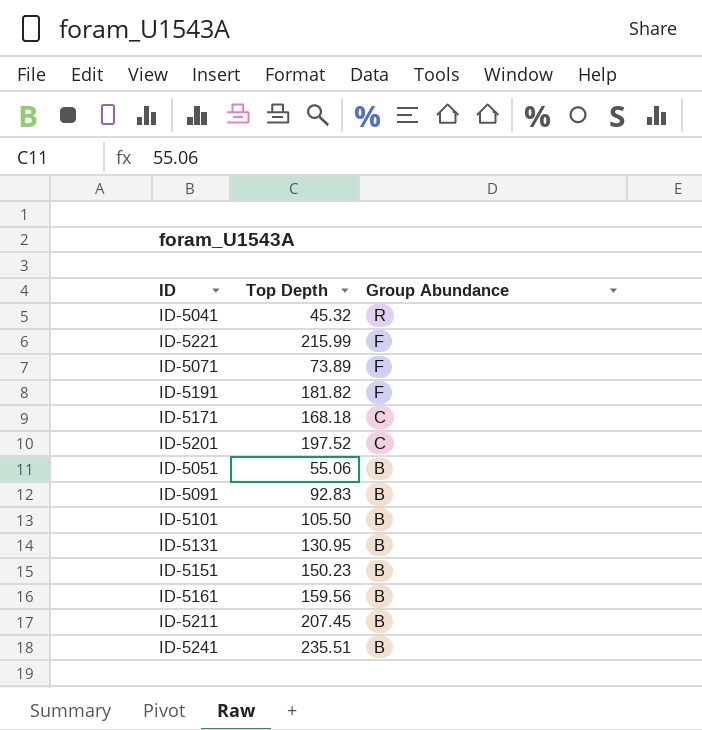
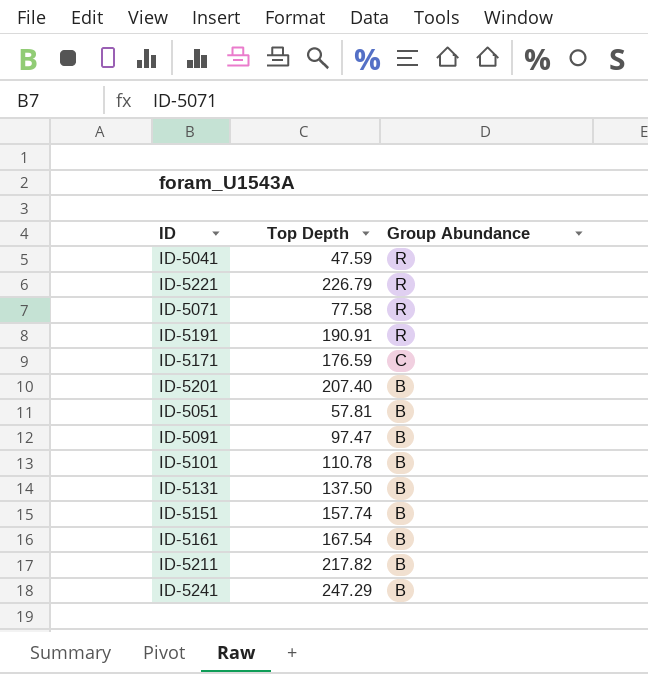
ID-5041 | Top Depth: 45.32 -> 47.59
ID-5221 | Top Depth: 215.99 -> 226.79
ID-5221 | Group Abundance: F -> R
ID-5071 | Top Depth: 73.89 -> 77.58
ID-5071 | Group Abundance: F -> R
ID-5191 | Top Depth: 181.82 -> 190.91
ID-5191 | Group Abundance: F -> R
ID-5171 | Top Depth: 168.18 -> 176.59
ID-5201 | Top Depth: 197.52 -> 207.40
ID-5201 | Group Abundance: C -> B
ID-5051 | Top Depth: 55.06 -> 57.81
ID-5091 | Top Depth: 92.83 -> 97.47
ID-5101 | Top Depth: 105.50 -> 110.78
ID-5131 | Top Depth: 130.95 -> 137.50
ID-5151 | Top Depth: 150.23 -> 157.74
ID-5161 | Top Depth: 159.56 -> 167.54
ID-5211 | Top Depth: 207.45 -> 217.82
ID-5241 | Top Depth: 235.51 -> 247.29

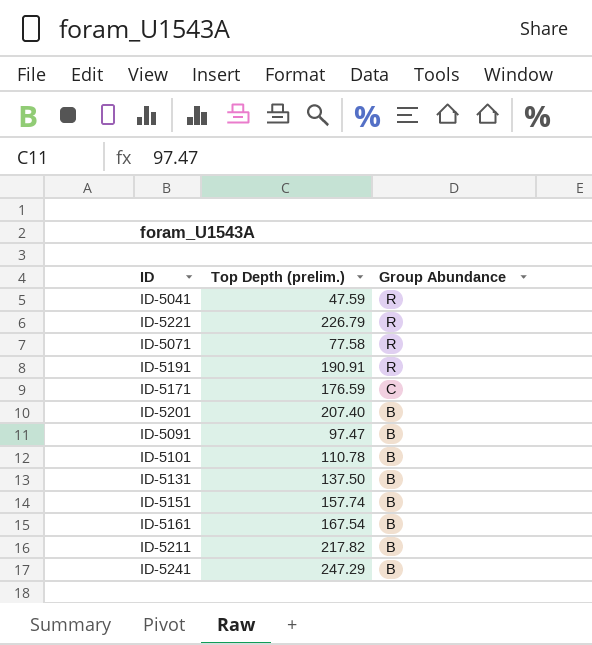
column name: Top Depth -> Top Depth (prelim.)
row ID-5051: 57.81 | B -> none

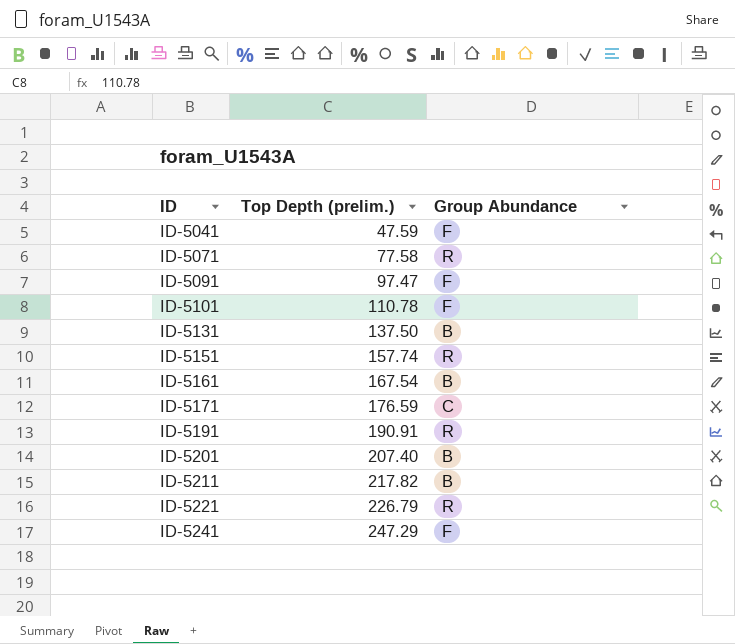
row order: Group Abundance descending -> ID ascending
ID-5041 | Group Abundance: R -> F
ID-5091 | Group Abundance: B -> F
ID-5101 | Group Abundance: B -> F
ID-5151 | Group Abundance: B -> R
ID-5241 | Group Abundance: B -> F

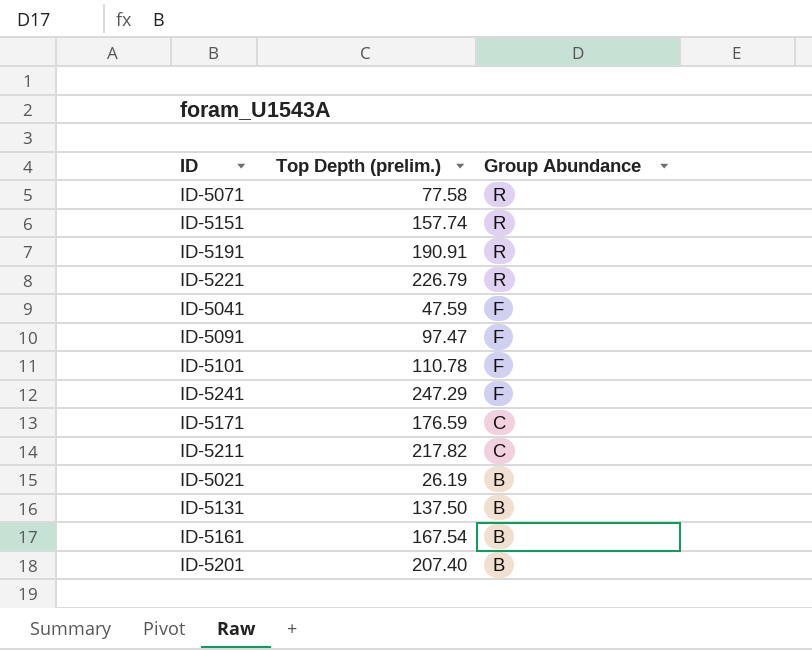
row order: ID ascending -> Group Abundance descending
ID-5211 | Group Abundance: B -> C
row ID-5021: none -> 26.19 | B

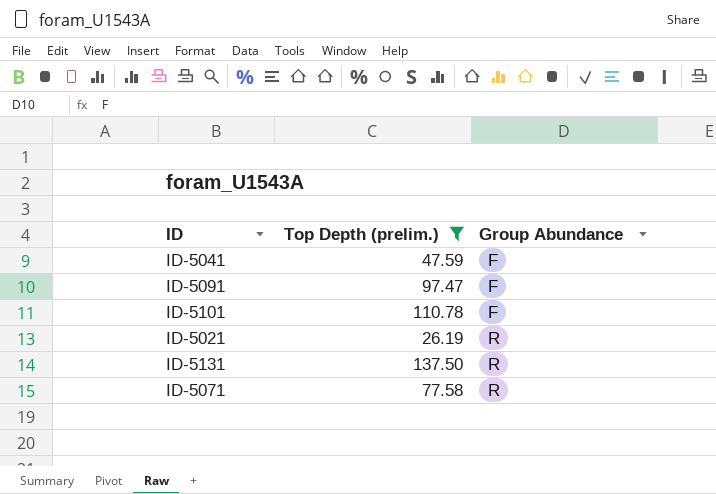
filter: none -> Top Depth (prelim.) <= 137.50
row order: Group Abundance descending -> Group Abundance ascending
ID-5021 | Group Abundance: B -> R
ID-5131 | Group Abundance: B -> R

